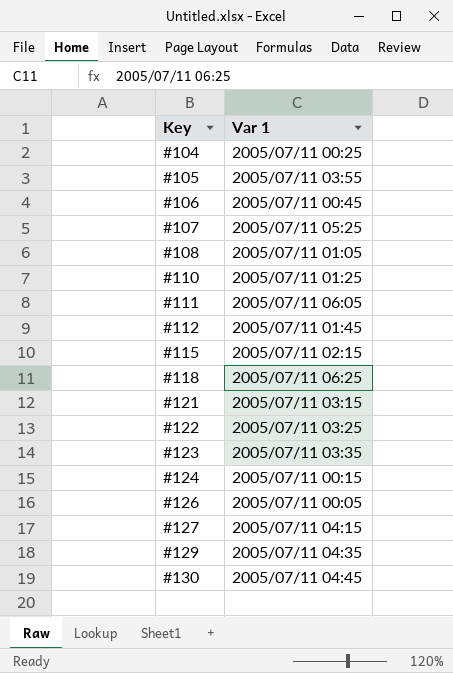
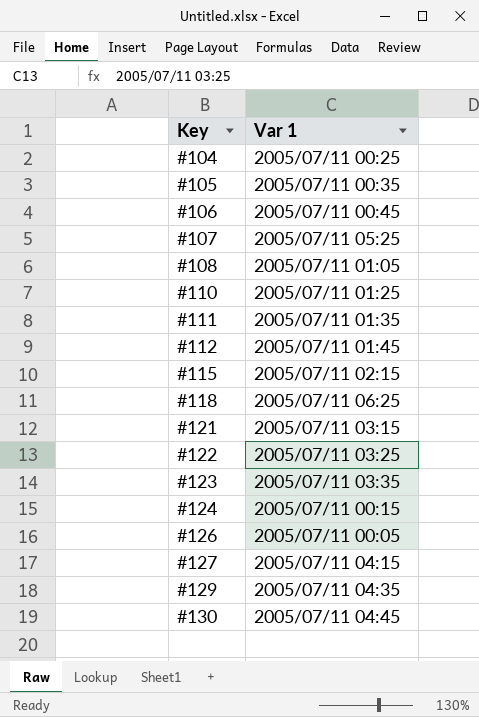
#105 | Var 1: 2005/07/11 03:55 -> 2005/07/11 00:35
#111 | Var 1: 2005/07/11 06:05 -> 2005/07/11 01:35

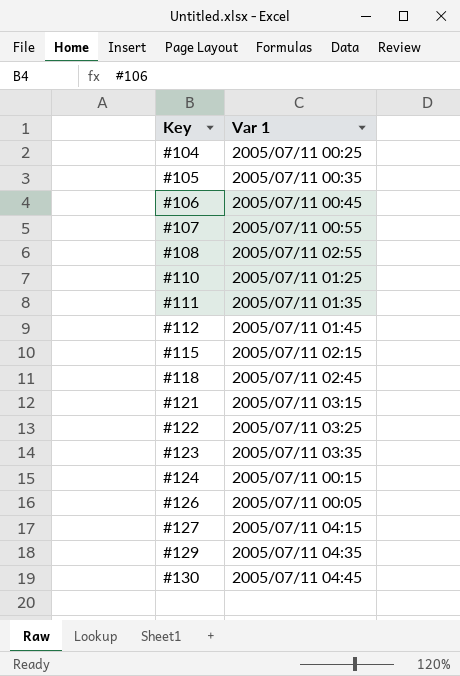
#107 | Var 1: 2005/07/11 05:25 -> 2005/07/11 00:55
#108 | Var 1: 2005/07/11 01:05 -> 2005/07/11 02:55
#118 | Var 1: 2005/07/11 06:25 -> 2005/07/11 02:45

